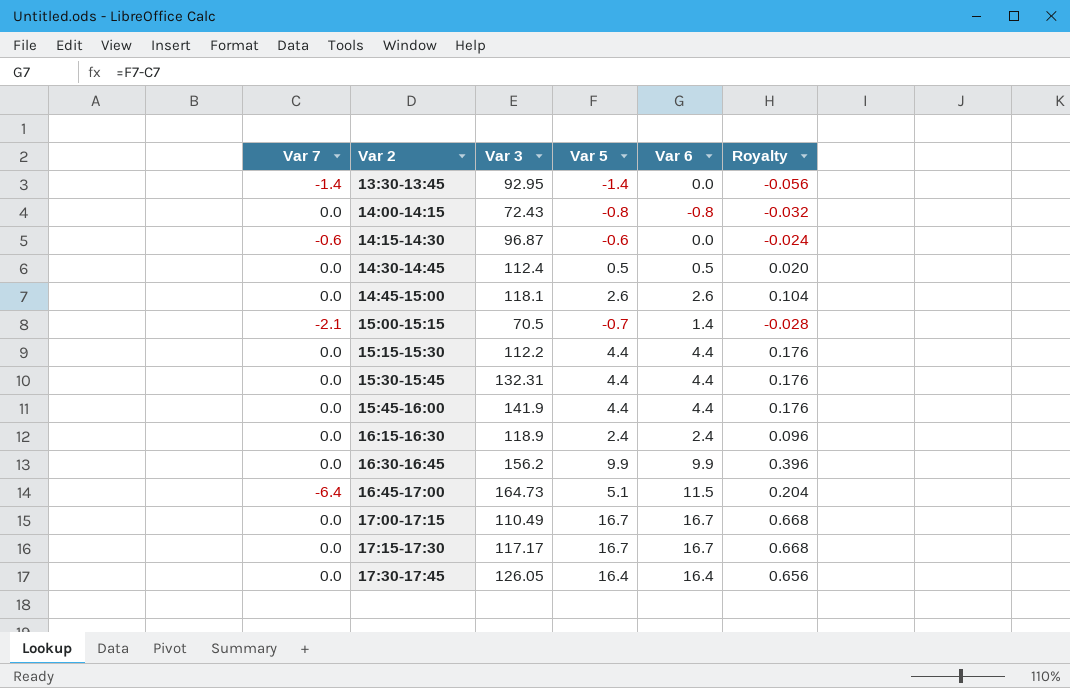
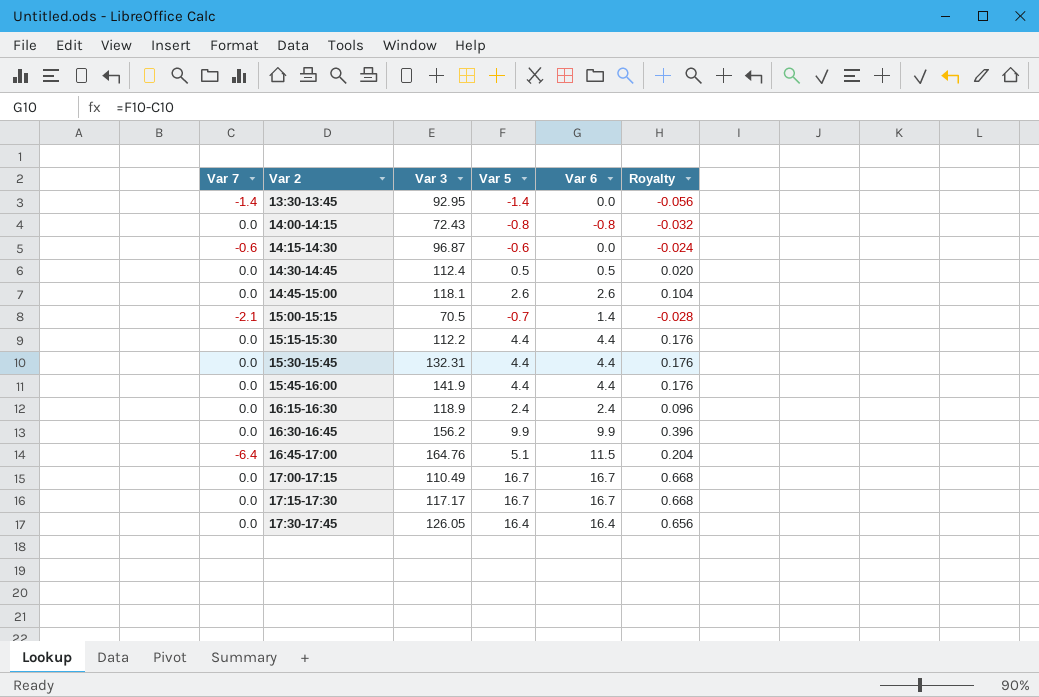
16:45-17:00 | Var 3: 164.73 -> 164.76

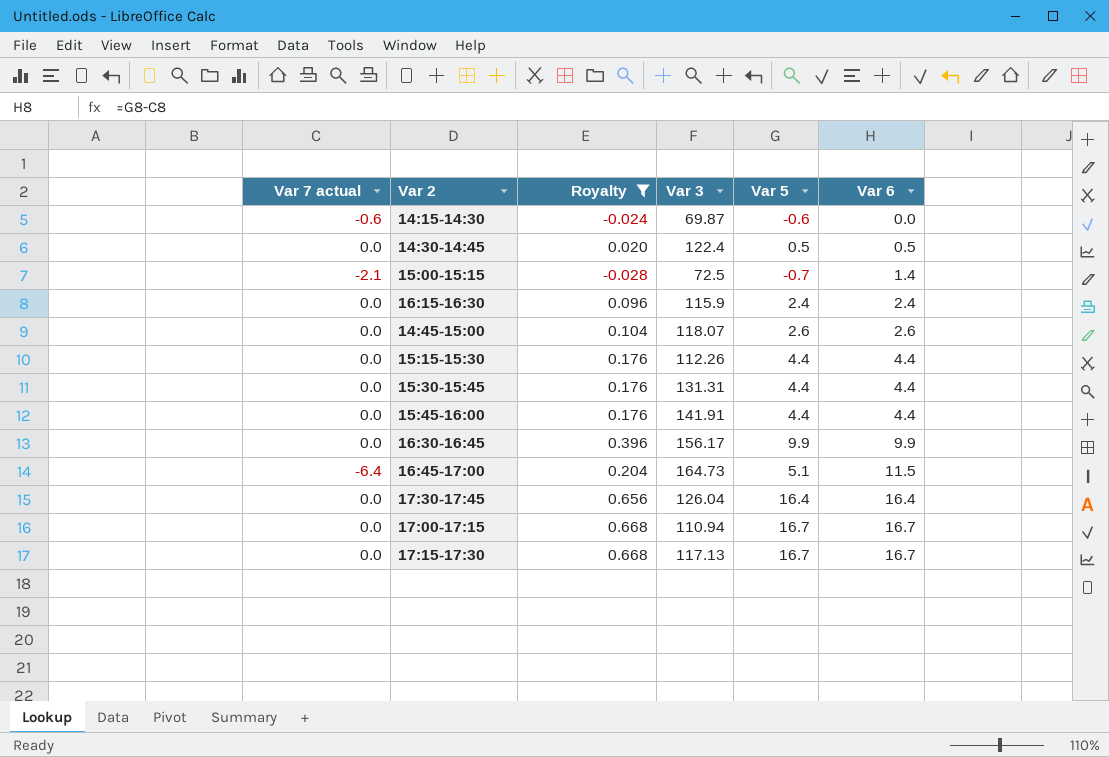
filter: none -> Royalty >= -0.028
row order: Var 2 ascending -> Var 6 ascending
column name: Var 7 -> Var 7 actual
column Royalty | position: 6 -> 3
14:15-14:30 | Var 3: 96.87 -> 69.87
14:30-14:45 | Var 3: 112.4 -> 122.4
15:00-15:15 | Var 3: 70.5 -> 72.5
16:15-16:30 | Var 3: 118.9 -> 115.9
14:45-15:00 | Var 3: 118.1 -> 118.07
15:15-15:30 | Var 3: 112.2 -> 112.26
15:30-15:45 | Var 3: 132.31 -> 131.31
15:45-16:00 | Var 3: 141.9 -> 141.91
16:30-16:45 | Var 3: 156.2 -> 156.17
16:45-17:00 | Var 3: 164.76 -> 164.73
17:30-17:45 | Var 3: 126.05 -> 126.04
17:00-17:15 | Var 3: 110.49 -> 110.94
17:15-17:30 | Var 3: 117.17 -> 117.13

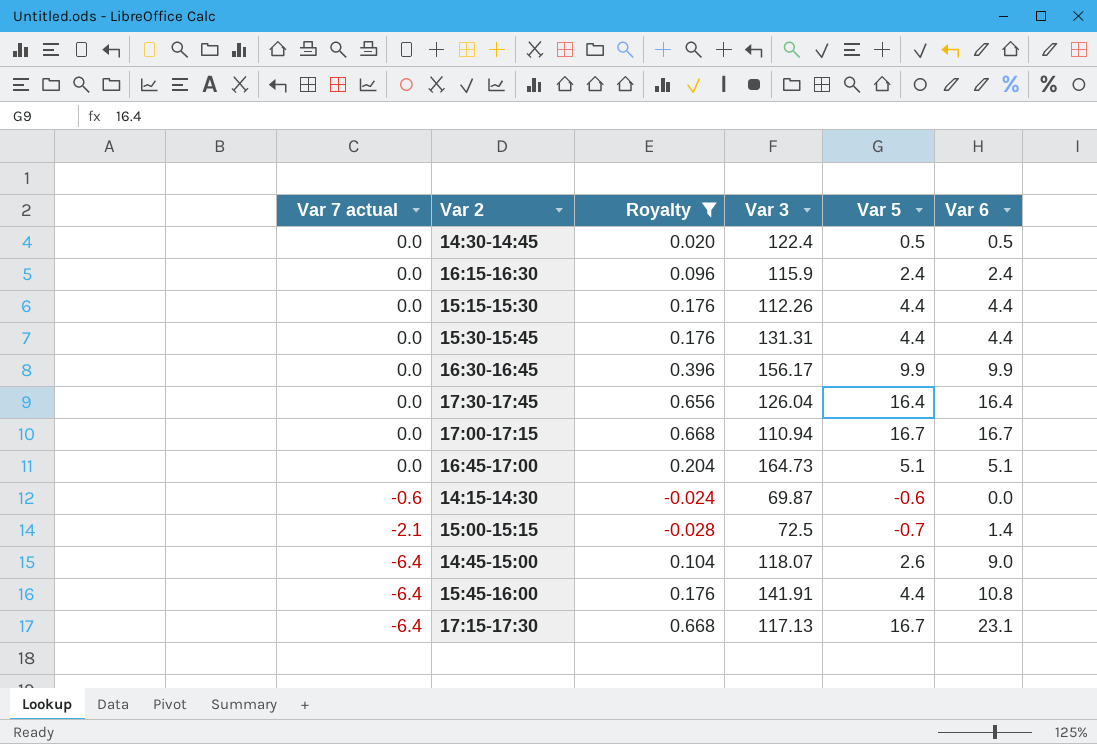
row order: Var 6 ascending -> Var 7 actual descending
16:45-17:00 | Var 7 actual: -6.4 -> 0.0
16:45-17:00 | Var 6: 11.5 -> 5.1
14:45-15:00 | Var 7 actual: 0.0 -> -6.4
14:45-15:00 | Var 6: 2.6 -> 9.0
15:45-16:00 | Var 7 actual: 0.0 -> -6.4
15:45-16:00 | Var 6: 4.4 -> 10.8
17:15-17:30 | Var 7 actual: 0.0 -> -6.4
17:15-17:30 | Var 6: 16.7 -> 23.1

